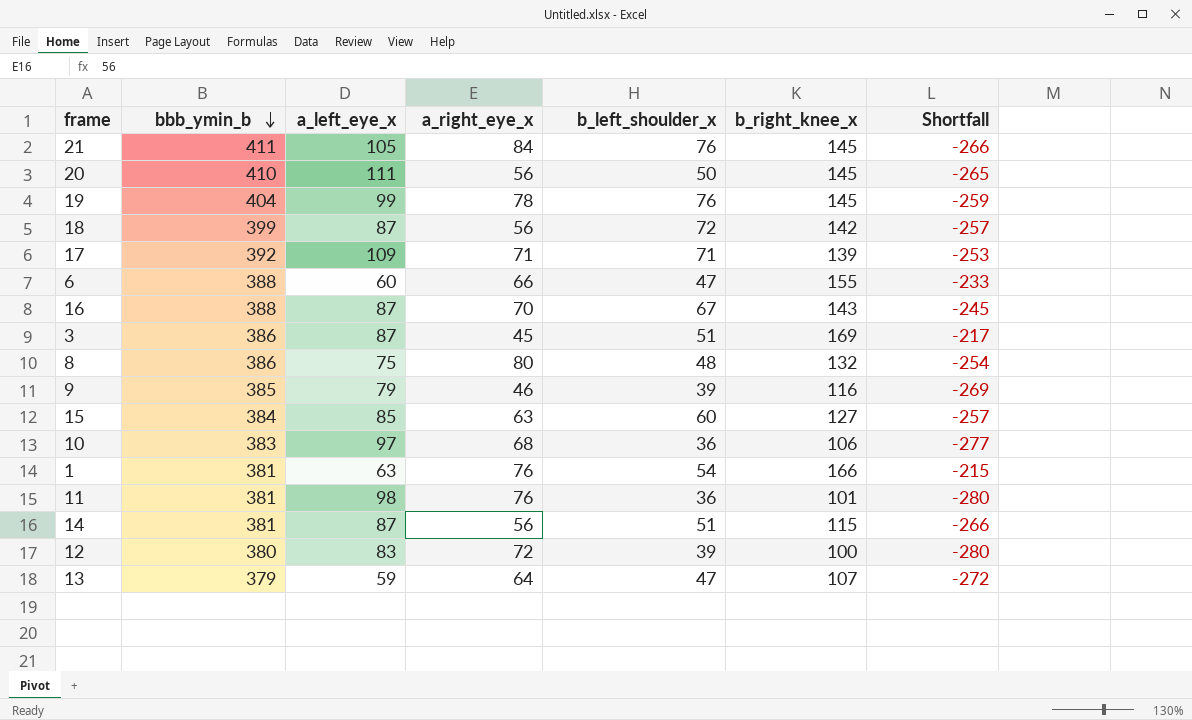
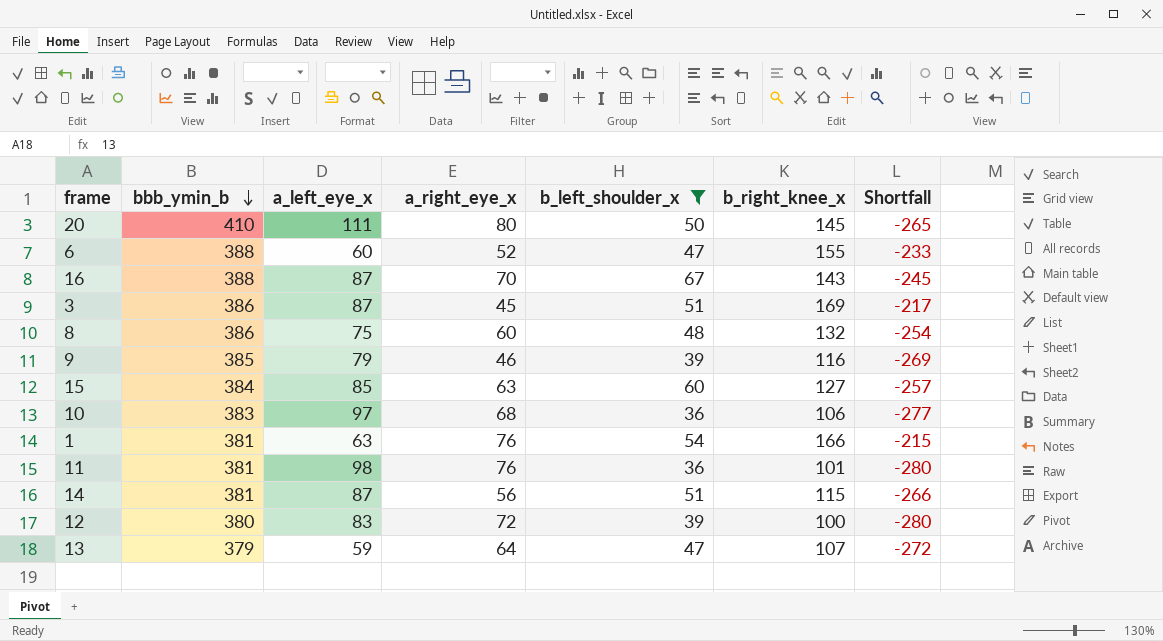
filter: none -> b_left_shoulder_x <= 67
20 | a_right_eye_x: 56 -> 80
6 | a_right_eye_x: 66 -> 52
8 | a_right_eye_x: 80 -> 60

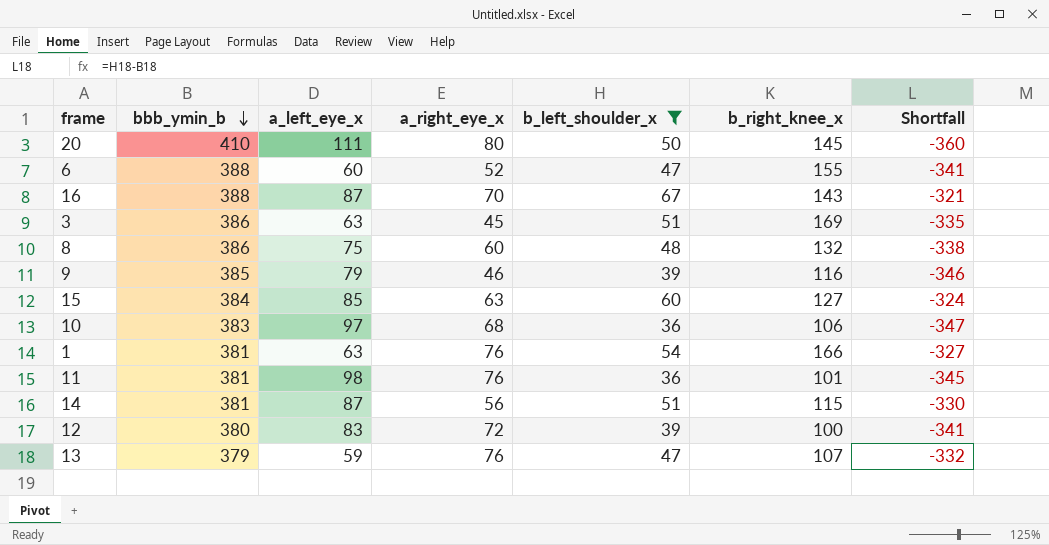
column Shortfall | formula: [b_right_knee_x] - [bbb_ymin_b] -> [b_left_shoulder_x] - [bbb_ymin_b]
3 | a_left_eye_x: 87 -> 63
13 | a_right_eye_x: 64 -> 76

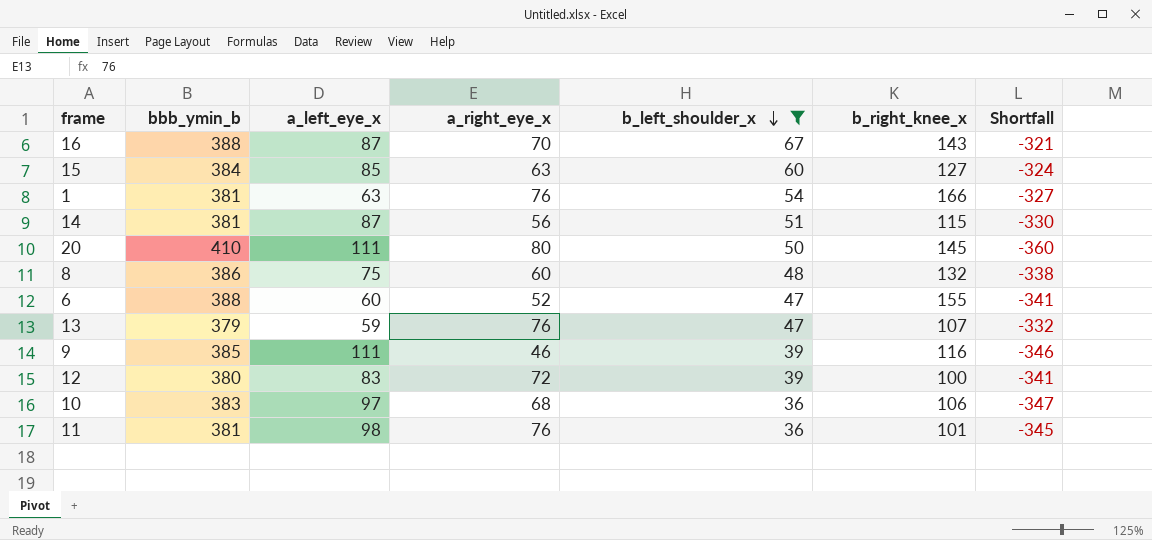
row order: bbb_ymin_b descending -> b_left_shoulder_x descending
row 3: 386 | 63 | 45 | 51 | 169 | -335 -> none
9 | a_left_eye_x: 79 -> 111

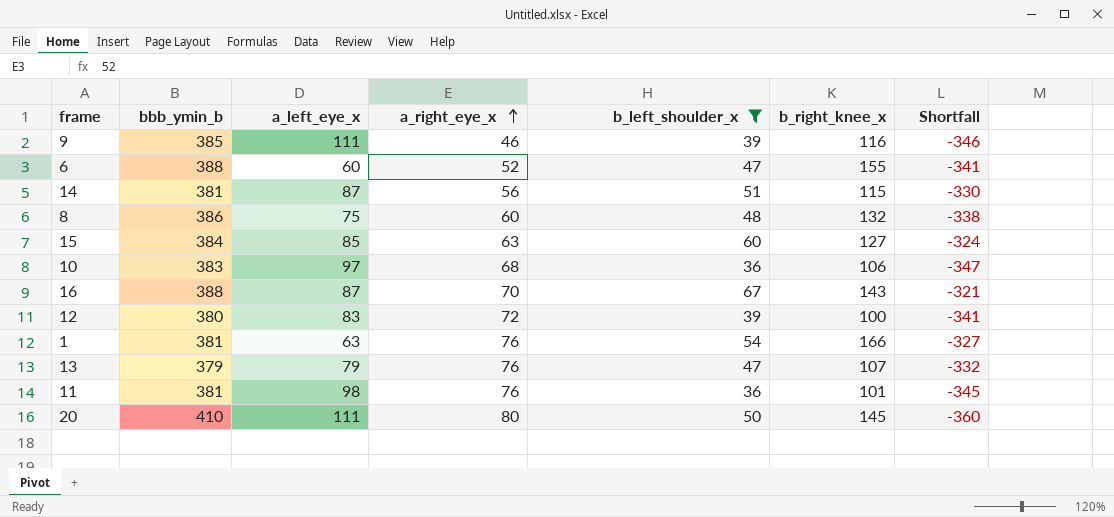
row order: b_left_shoulder_x descending -> a_right_eye_x ascending
13 | a_left_eye_x: 59 -> 79

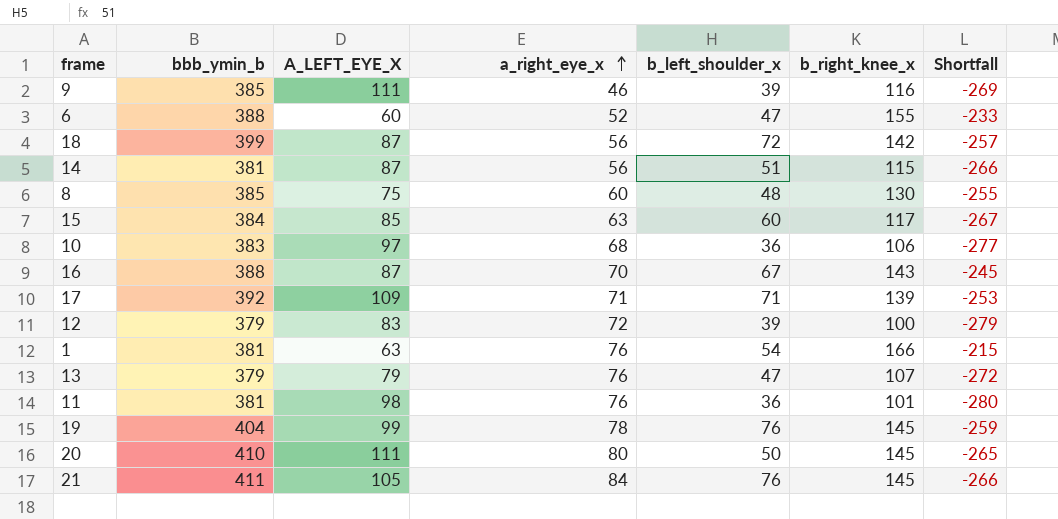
filter: b_left_shoulder_x <= 67 -> none
column name: a_left_eye_x -> A_LEFT_EYE_X
column Shortfall | formula: [b_left_shoulder_x] - [bbb_ymin_b] -> [b_right_knee_x] - [bbb_ymin_b]
8 | bbb_ymin_b: 386 -> 385
8 | b_right_knee_x: 132 -> 130
15 | b_right_knee_x: 127 -> 117
12 | bbb_ymin_b: 380 -> 379

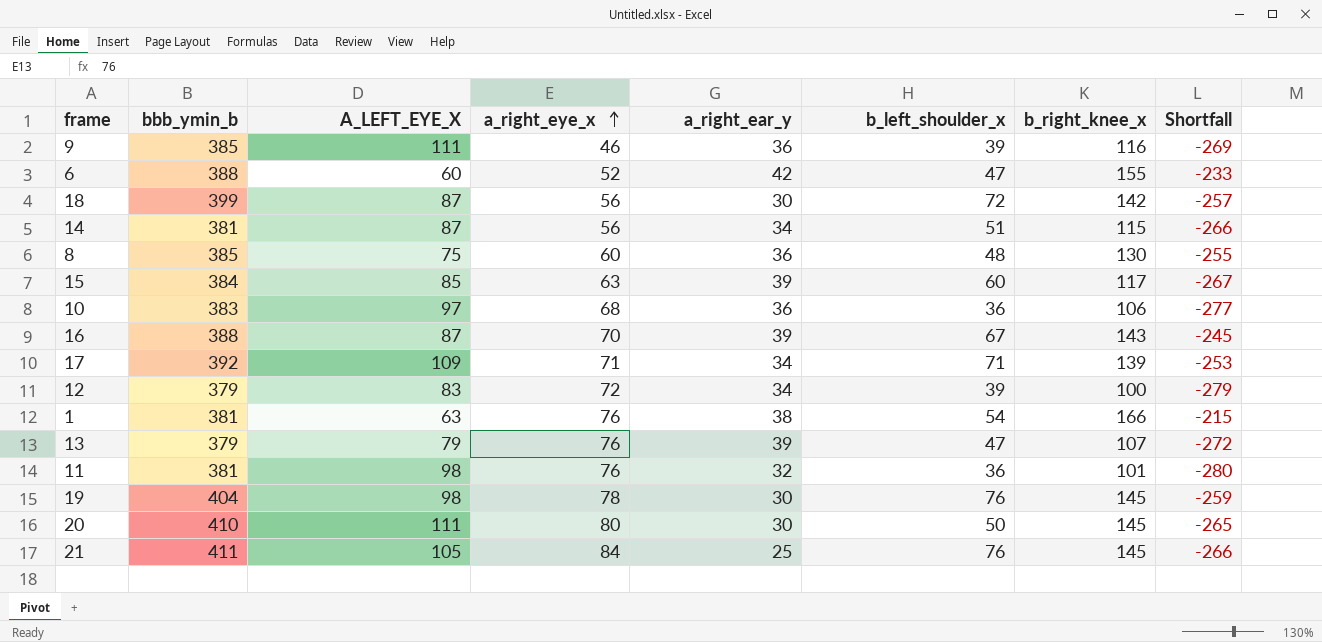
column a_right_ear_y | position: none -> 5
19 | A_LEFT_EYE_X: 99 -> 98

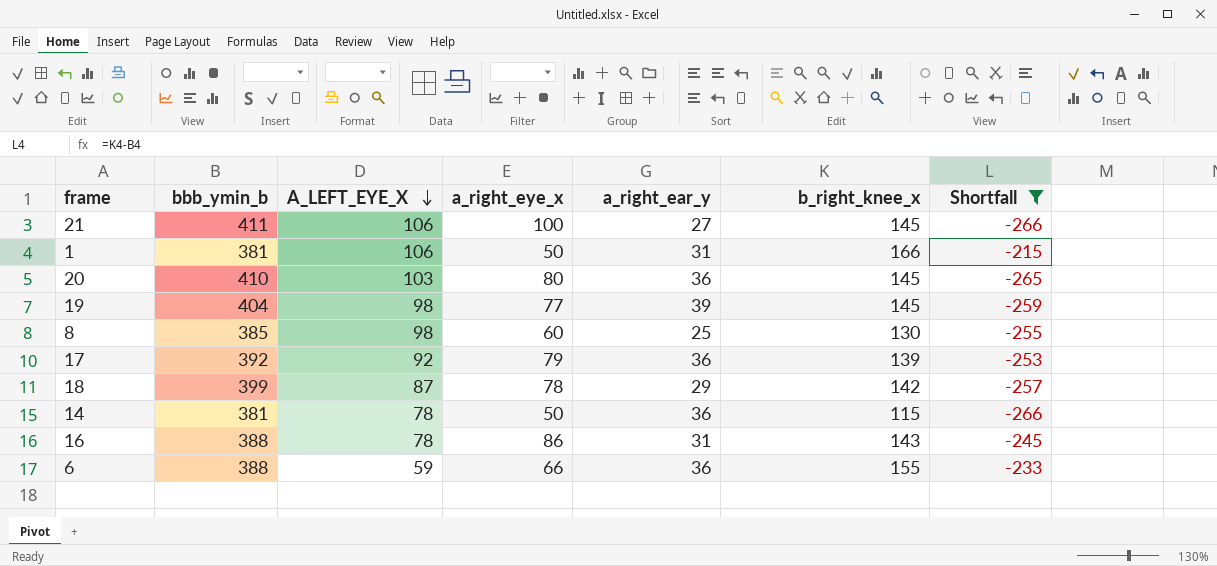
filter: none -> Shortfall >= -266
row order: a_right_eye_x ascending -> A_LEFT_EYE_X descending
column b_left_shoulder_x | position: 6 -> none
21 | A_LEFT_EYE_X: 105 -> 106
21 | a_right_eye_x: 84 -> 100
21 | a_right_ear_y: 25 -> 27
1 | A_LEFT_EYE_X: 63 -> 106
1 | a_right_eye_x: 76 -> 50
1 | a_right_ear_y: 38 -> 31
20 | A_LEFT_EYE_X: 111 -> 103
20 | a_right_ear_y: 30 -> 36
19 | a_right_eye_x: 78 -> 77
19 | a_right_ear_y: 30 -> 39
8 | A_LEFT_EYE_X: 75 -> 98
8 | a_right_ear_y: 36 -> 25
17 | A_LEFT_EYE_X: 109 -> 92
17 | a_right_eye_x: 71 -> 79
17 | a_right_ear_y: 34 -> 36
18 | a_right_eye_x: 56 -> 78
18 | a_right_ear_y: 30 -> 29
14 | A_LEFT_EYE_X: 87 -> 78
14 | a_right_eye_x: 56 -> 50
14 | a_right_ear_y: 34 -> 36
16 | A_LEFT_EYE_X: 87 -> 78
16 | a_right_eye_x: 70 -> 86
16 | a_right_ear_y: 39 -> 31
6 | A_LEFT_EYE_X: 60 -> 59
6 | a_right_eye_x: 52 -> 66
6 | a_right_ear_y: 42 -> 36

